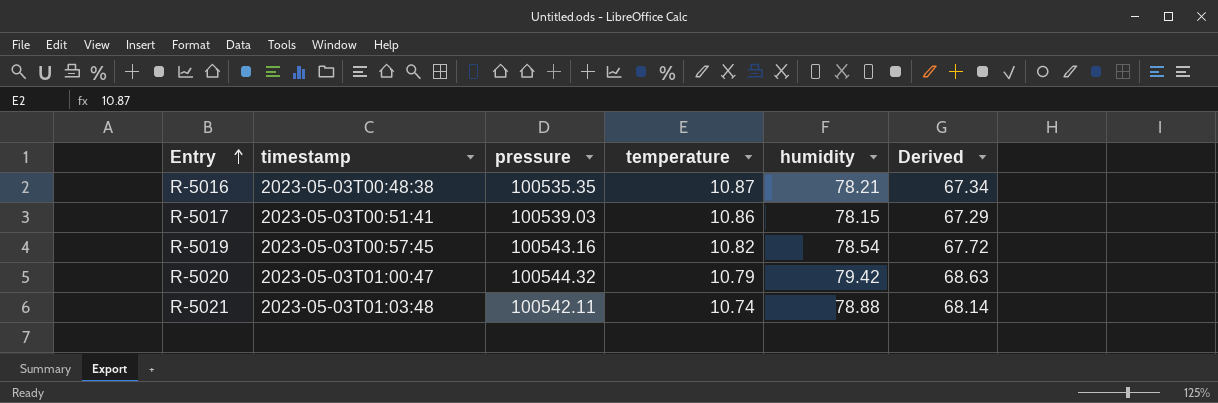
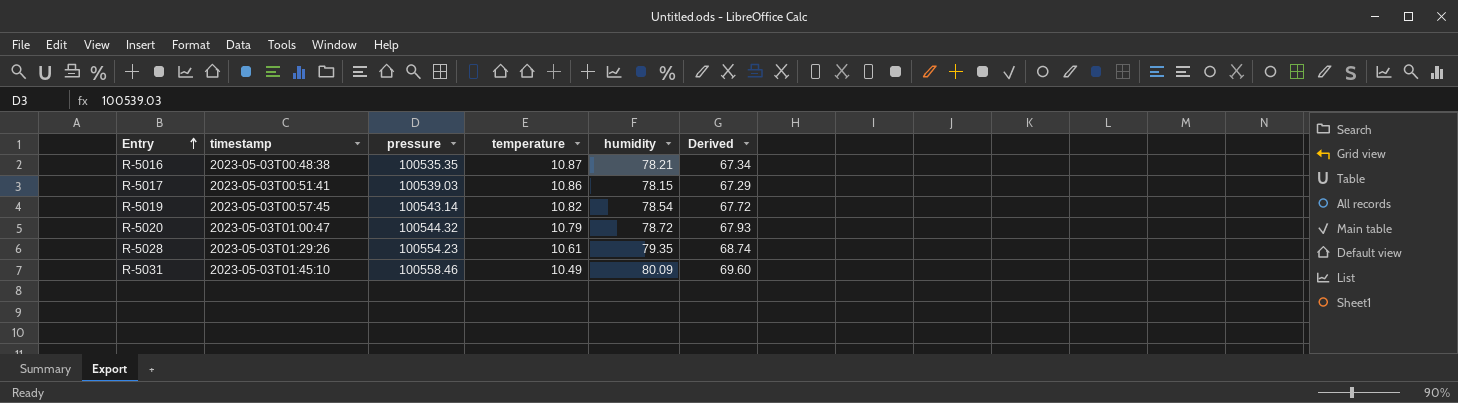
row R-5021: 2023-05-03T01:03:48 | 100542.11 | 10.74 | 78.88 | 68.14 -> none
R-5019 | pressure: 100543.16 -> 100543.14
R-5020 | humidity: 79.42 -> 78.72
R-5020 | Derived: 68.63 -> 67.93
row R-5028: none -> 2023-05-03T01:29:26 | 100554.23 | 10.61 | 79.35 | 68.74
row R-5031: none -> 2023-05-03T01:45:10 | 100558.46 | 10.49 | 80.09 | 69.60

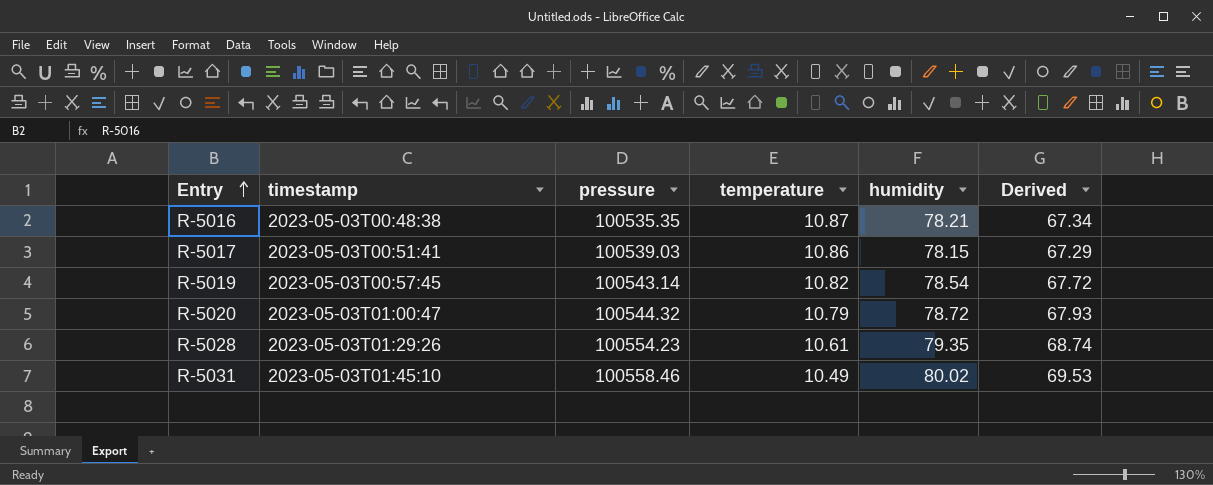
R-5031 | humidity: 80.09 -> 80.02
R-5031 | Derived: 69.60 -> 69.53

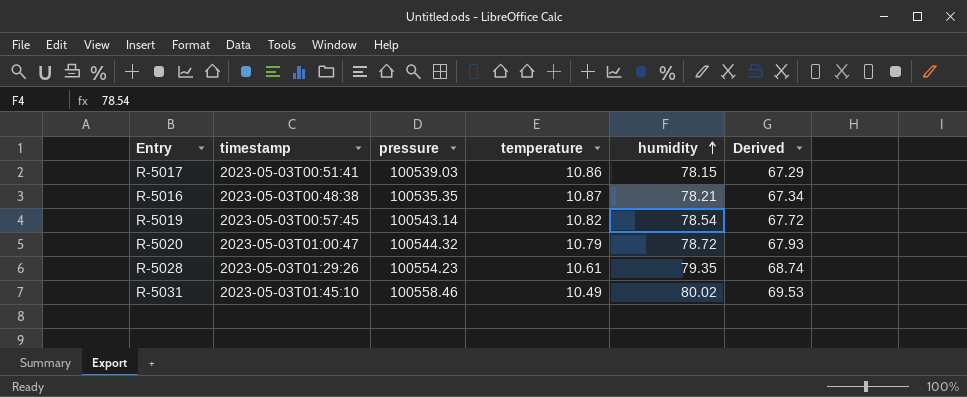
row order: Entry ascending -> humidity ascending

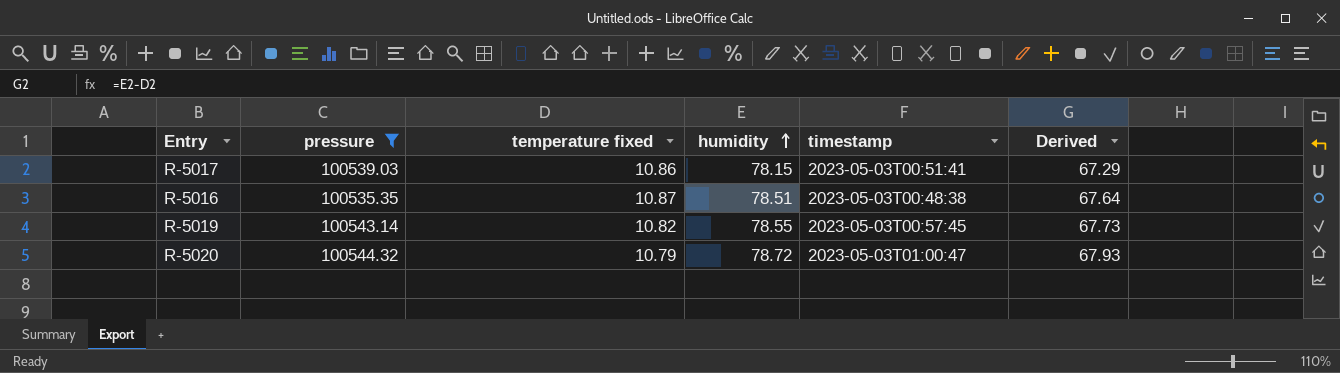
filter: none -> pressure <= 100544.32
column name: temperature -> temperature fixed
column timestamp | position: 2 -> 5
R-5016 | humidity: 78.21 -> 78.51
R-5016 | Derived: 67.34 -> 67.64
R-5019 | humidity: 78.54 -> 78.55
R-5019 | Derived: 67.72 -> 67.73

